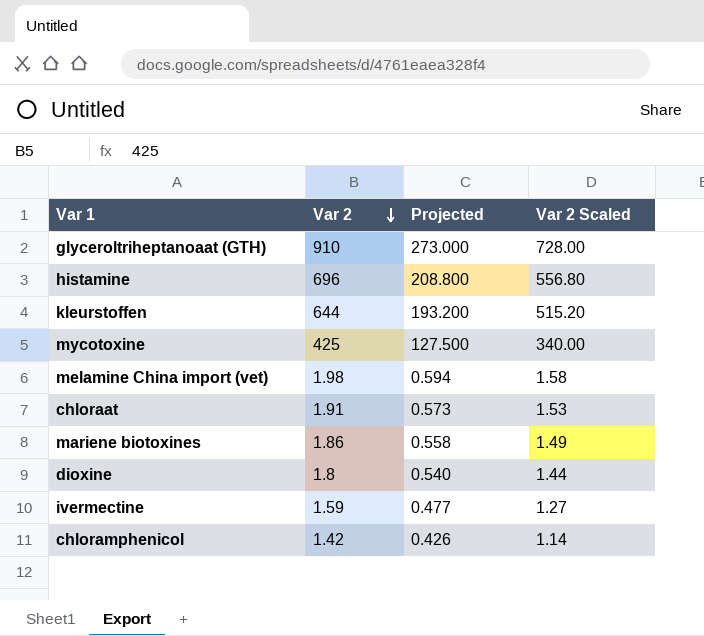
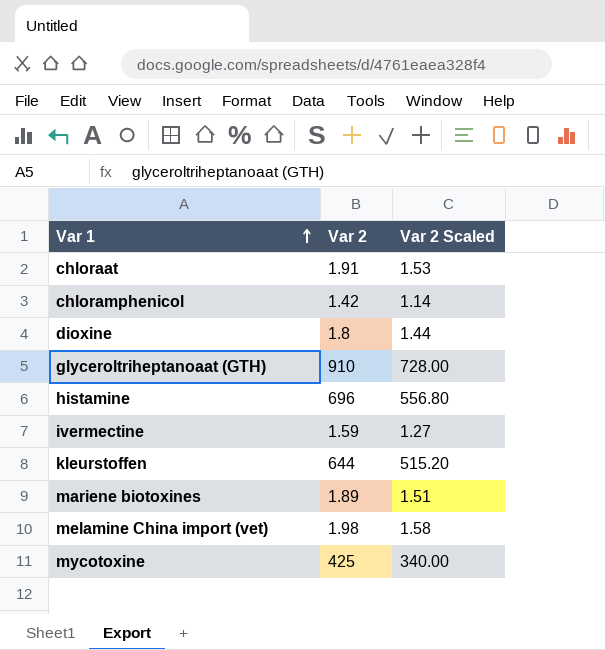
row order: Var 2 descending -> Var 1 ascending
column Projected | formula: [Var 2] * 0.3 -> none
mariene biotoxines | Var 2: 1.86 -> 1.89
mariene biotoxines | Var 2 Scaled: 1.49 -> 1.51

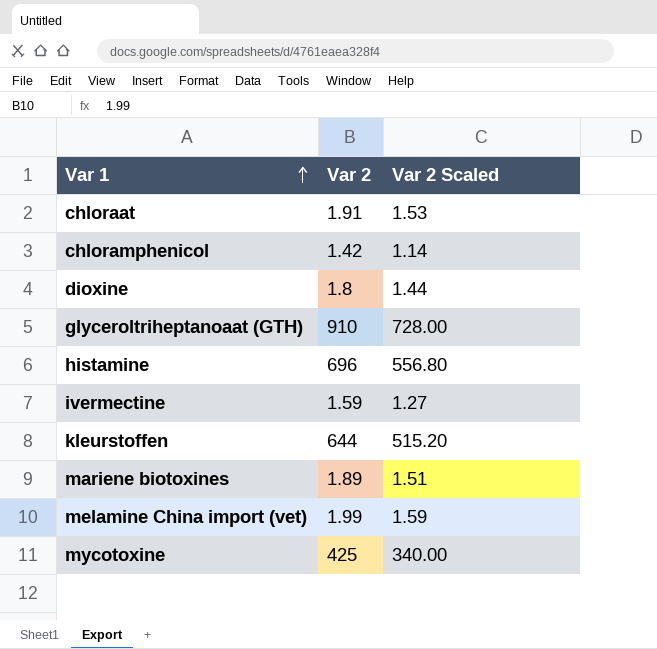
melamine China import (vet) | Var 2: 1.98 -> 1.99
melamine China import (vet) | Var 2 Scaled: 1.58 -> 1.59

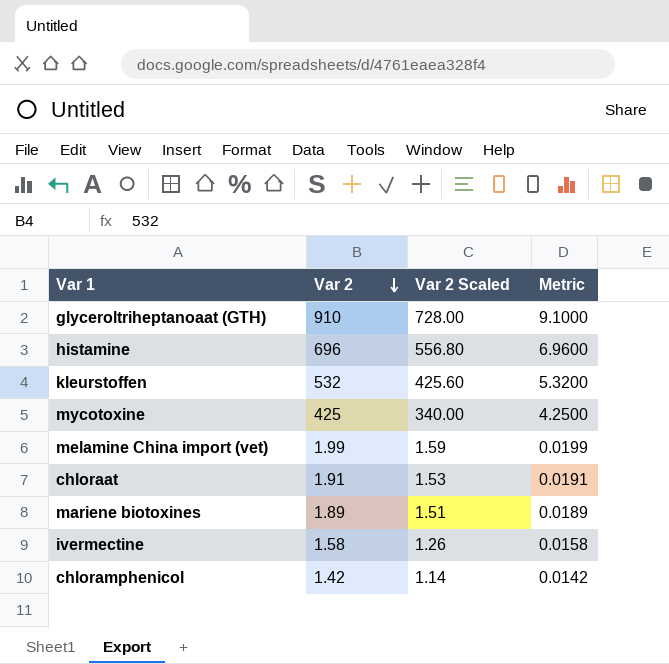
row order: Var 1 ascending -> Var 2 descending
column Metric | formula: none -> [Var 2] * 0.01
row dioxine: 1.8 | 1.44 -> none
kleurstoffen | Var 2: 644 -> 532
kleurstoffen | Var 2 Scaled: 515.20 -> 425.60
ivermectine | Var 2: 1.59 -> 1.58
ivermectine | Var 2 Scaled: 1.27 -> 1.26

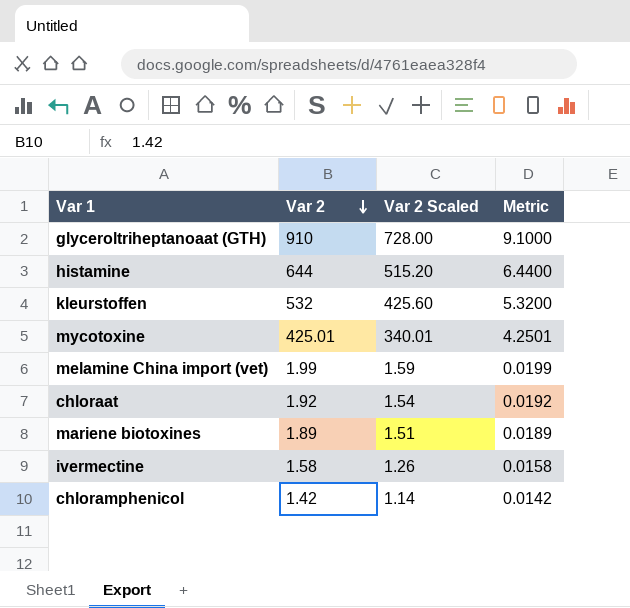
histamine | Var 2: 696 -> 644
histamine | Var 2 Scaled: 556.80 -> 515.20
histamine | Metric: 6.9600 -> 6.4400
mycotoxine | Var 2: 425 -> 425.01
mycotoxine | Var 2 Scaled: 340.00 -> 340.01
mycotoxine | Metric: 4.2500 -> 4.2501
chloraat | Var 2: 1.91 -> 1.92
chloraat | Var 2 Scaled: 1.53 -> 1.54
chloraat | Metric: 0.0191 -> 0.0192

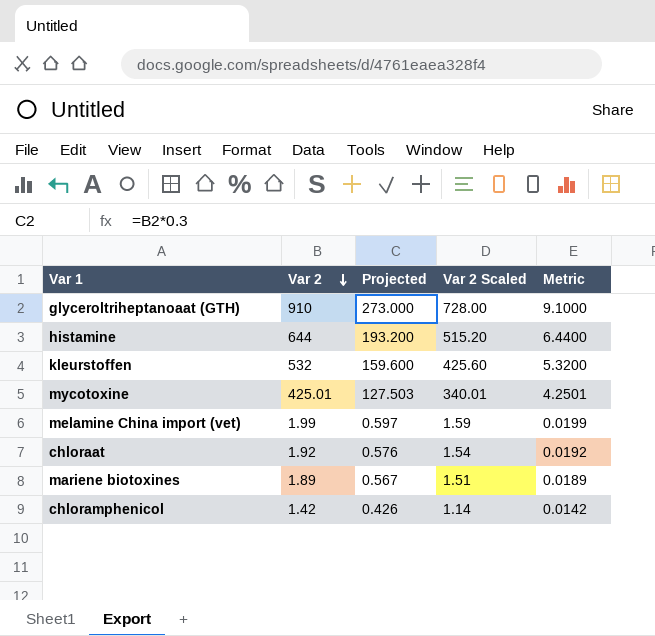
column Projected | formula: none -> [Var 2] * 0.3
row ivermectine: 1.58 | 1.26 | 0.0158 -> none

